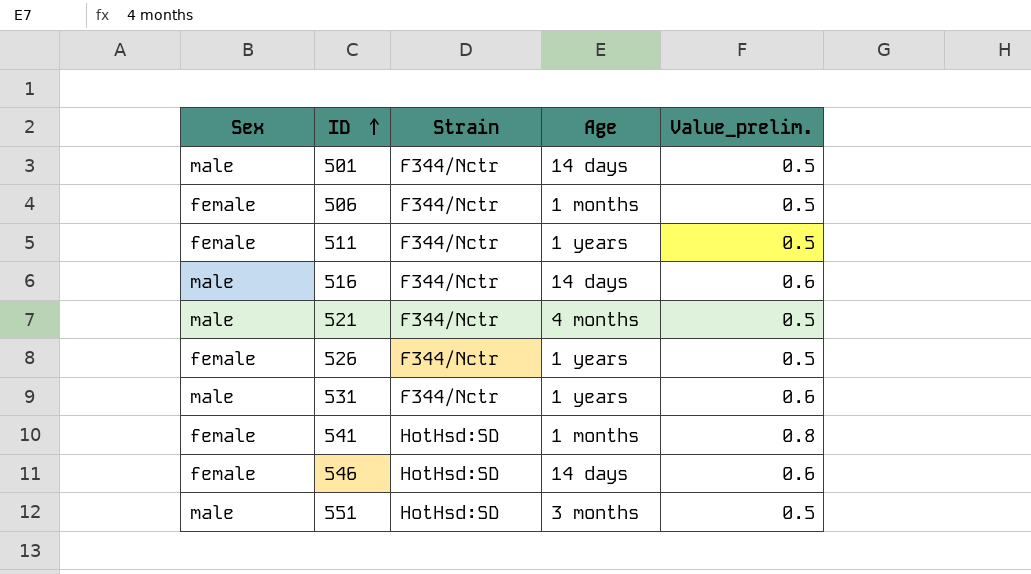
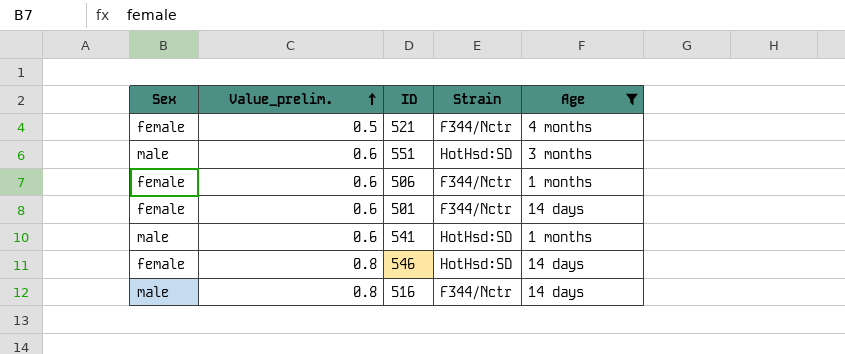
filter: none -> Age != 1 years
row order: ID ascending -> Value_prelim. ascending
column Value_prelim. | position: 5 -> 2
521 | Sex: male -> female
551 | Value_prelim.: 0.5 -> 0.6
506 | Value_prelim.: 0.5 -> 0.6
501 | Sex: male -> female
501 | Value_prelim.: 0.5 -> 0.6
541 | Sex: female -> male
541 | Value_prelim.: 0.8 -> 0.6
546 | Value_prelim.: 0.6 -> 0.8
516 | Value_prelim.: 0.6 -> 0.8

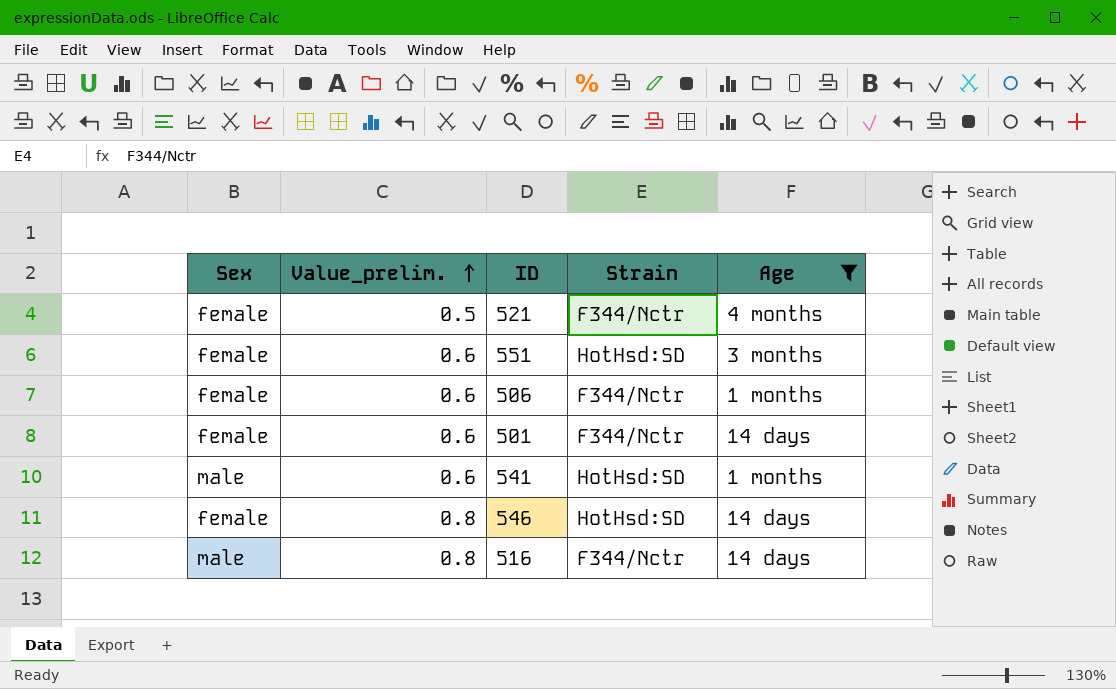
551 | Sex: male -> female

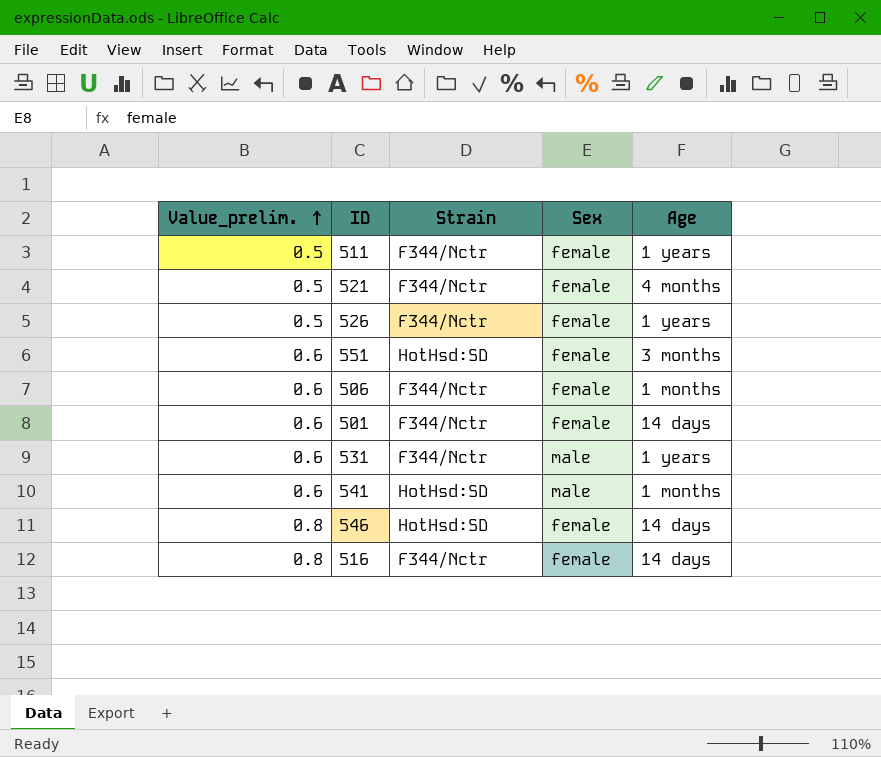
filter: Age != 1 years -> none
column Sex | position: 1 -> 4
516 | Sex: male -> female

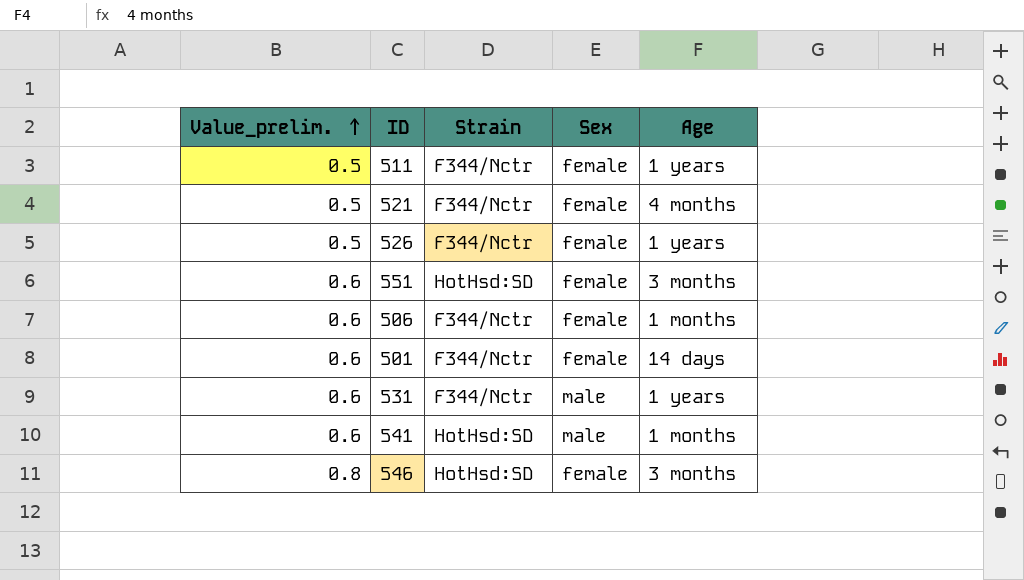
row 516: 0.8 | F344/Nctr | female | 14 days -> none
546 | Age: 14 days -> 3 months

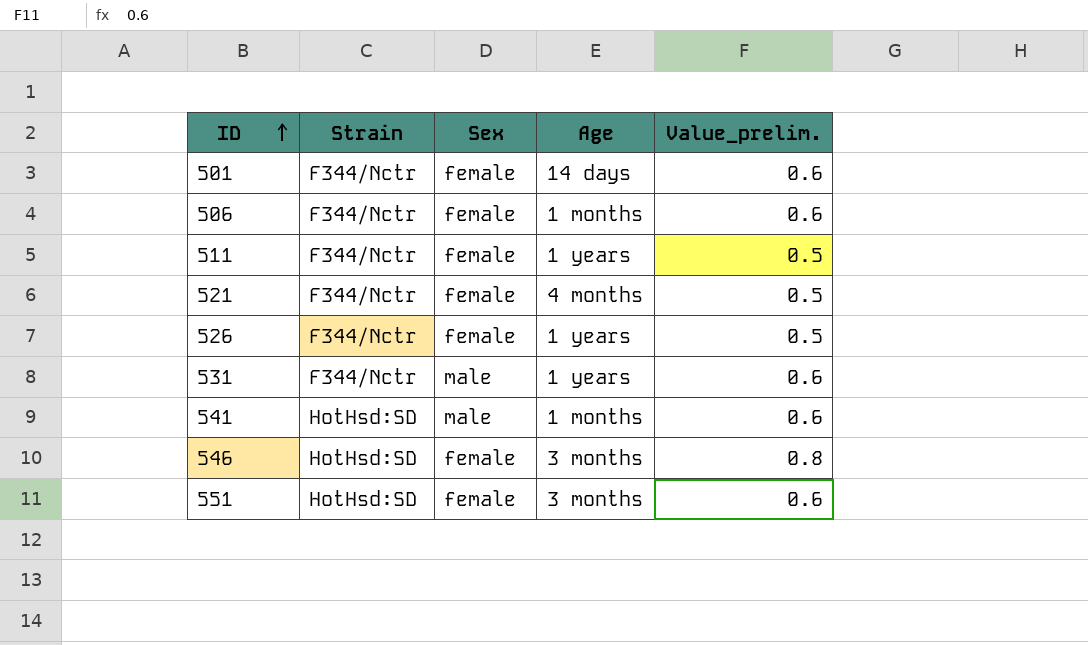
row order: Value_prelim. ascending -> ID ascending
column Value_prelim. | position: 1 -> 5

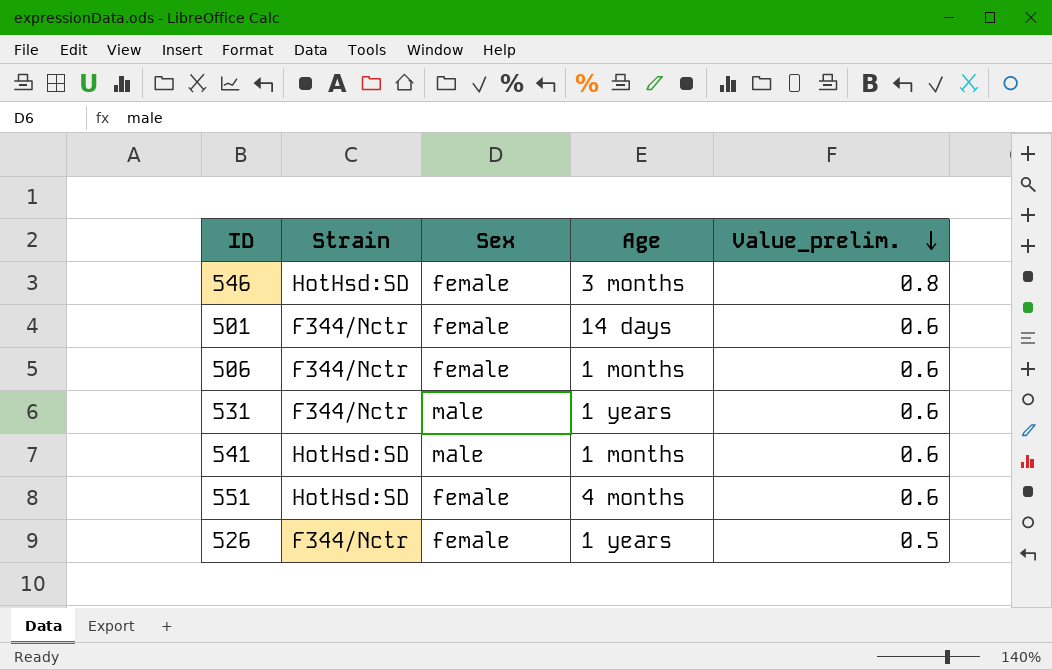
row order: ID ascending -> Value_prelim. descending
row 511: F344/Nctr | female | 1 years | 0.5 -> none
row 521: F344/Nctr | female | 4 months | 0.5 -> none
551 | Age: 3 months -> 4 months

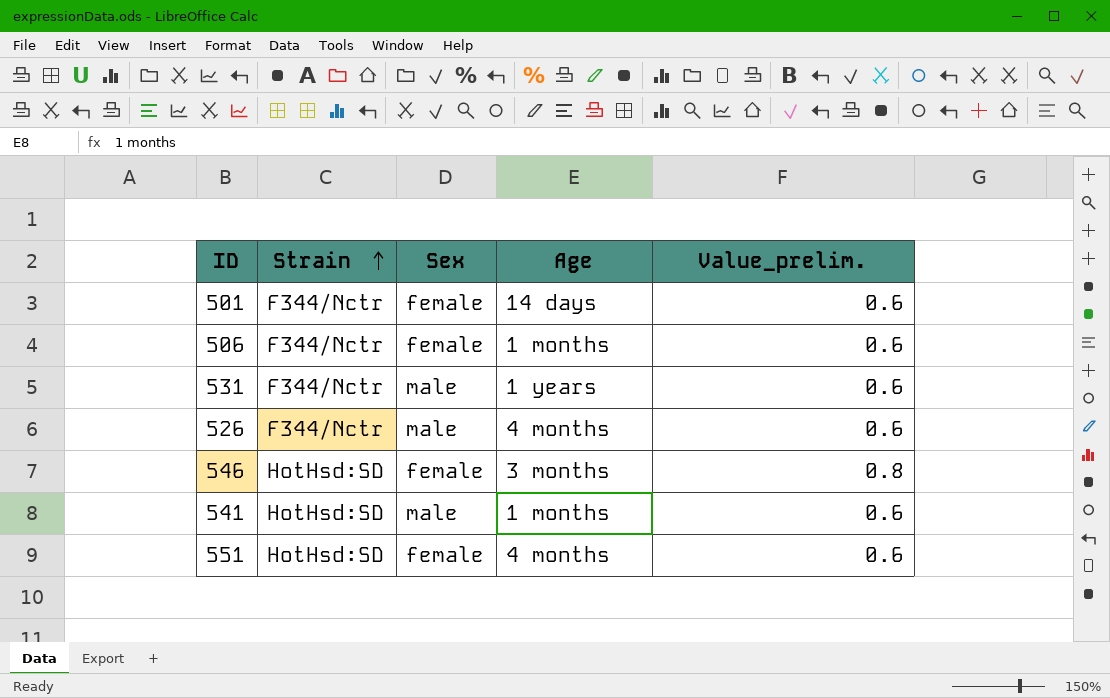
row order: Value_prelim. descending -> Strain ascending
526 | Sex: female -> male
526 | Age: 1 years -> 4 months
526 | Value_prelim.: 0.5 -> 0.6

